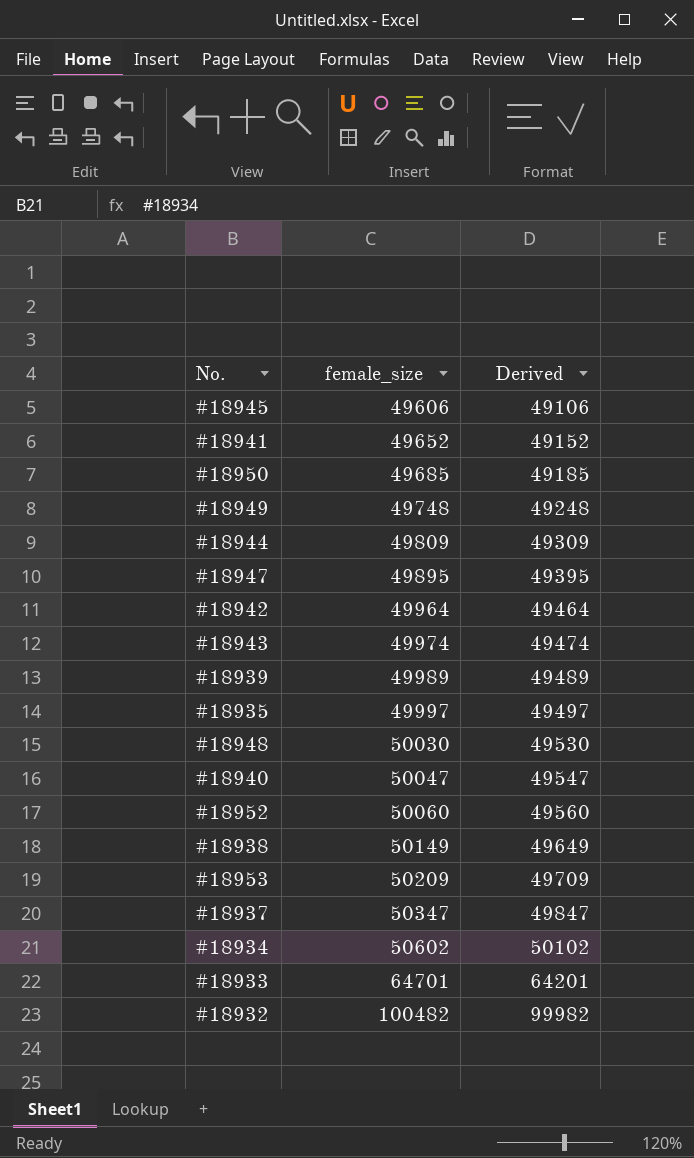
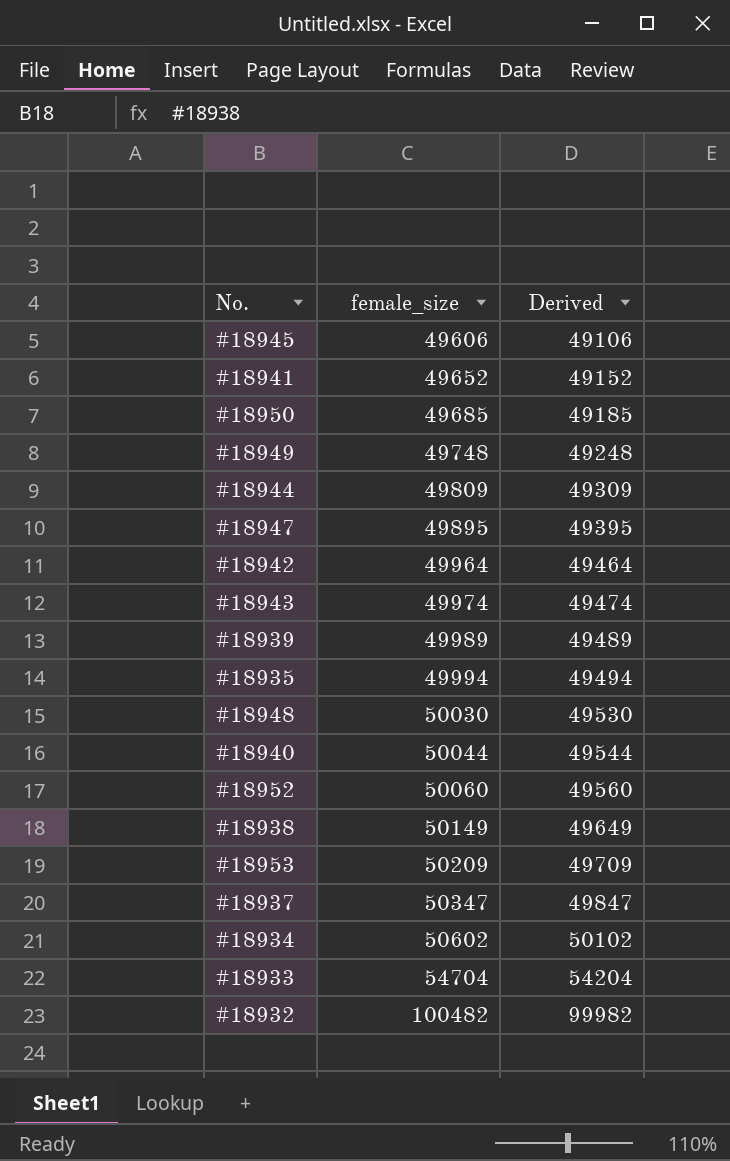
#18935 | female_size: 49997 -> 49994
#18935 | Derived: 49497 -> 49494
#18940 | female_size: 50047 -> 50044
#18940 | Derived: 49547 -> 49544
#18933 | female_size: 64701 -> 54704
#18933 | Derived: 64201 -> 54204

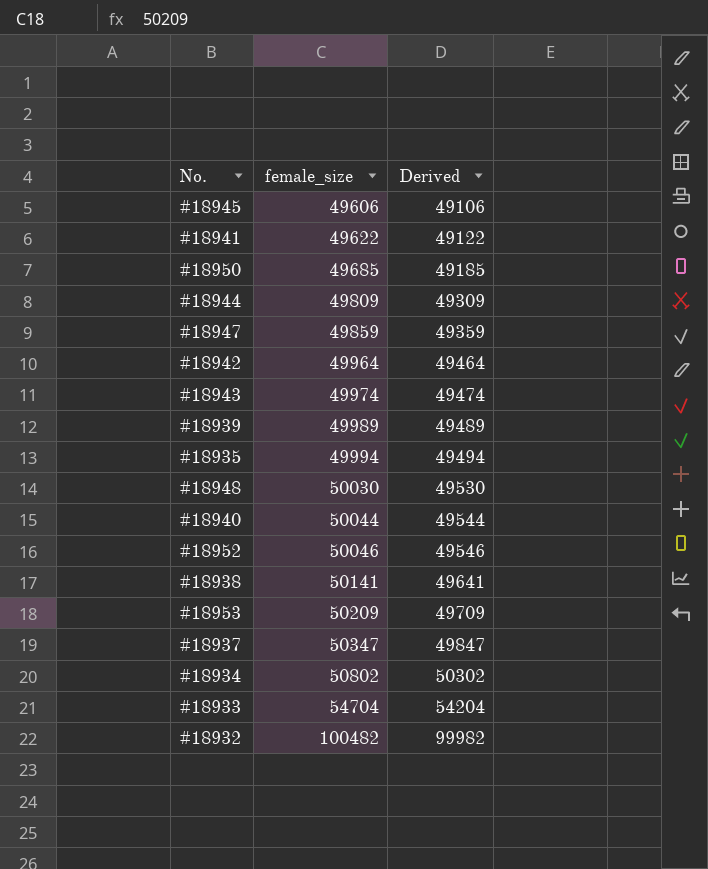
row #18949: 49748 | 49248 -> none
#18941 | female_size: 49652 -> 49622
#18941 | Derived: 49152 -> 49122
#18947 | female_size: 49895 -> 49859
#18947 | Derived: 49395 -> 49359
#18952 | female_size: 50060 -> 50046
#18952 | Derived: 49560 -> 49546
#18938 | female_size: 50149 -> 50141
#18938 | Derived: 49649 -> 49641
#18934 | female_size: 50602 -> 50802
#18934 | Derived: 50102 -> 50302

